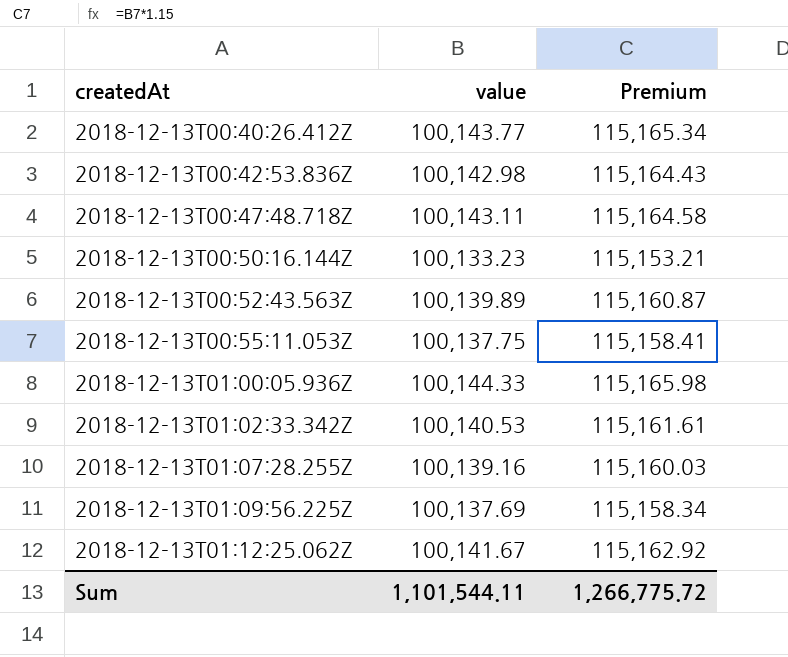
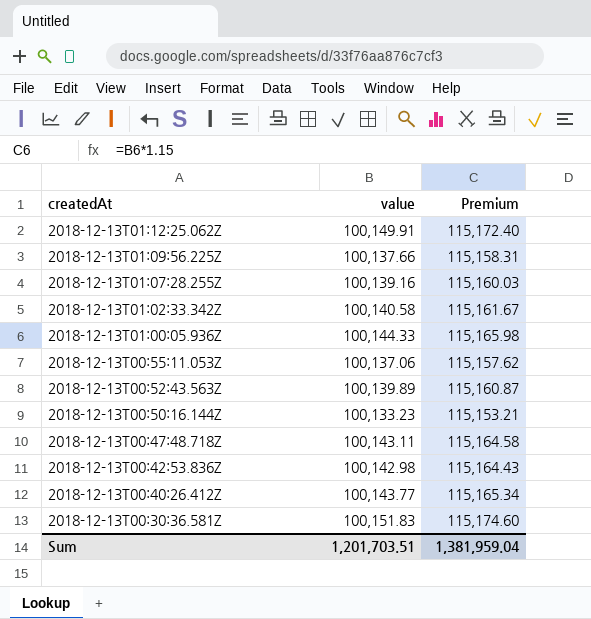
row order: createdAt ascending -> createdAt descending
2018-12-13T01:12:25.062Z | value: 100,141.67 -> 100,149.91
2018-12-13T01:12:25.062Z | Premium: 115,162.92 -> 115,172.40
2018-12-13T01:09:56.225Z | value: 100,137.69 -> 100,137.66
2018-12-13T01:09:56.225Z | Premium: 115,158.34 -> 115,158.31
2018-12-13T01:02:33.342Z | value: 100,140.53 -> 100,140.58
2018-12-13T01:02:33.342Z | Premium: 115,161.61 -> 115,161.67
2018-12-13T00:55:11.053Z | value: 100,137.75 -> 100,137.06
2018-12-13T00:55:11.053Z | Premium: 115,158.41 -> 115,157.62
row 2018-12-13T00:30:36.581Z: none -> 100,151.83 | 115,174.60
Sum | value: 1,101,544.11 -> 1,201,703.51
Sum | Premium: 1,266,775.72 -> 1,381,959.04

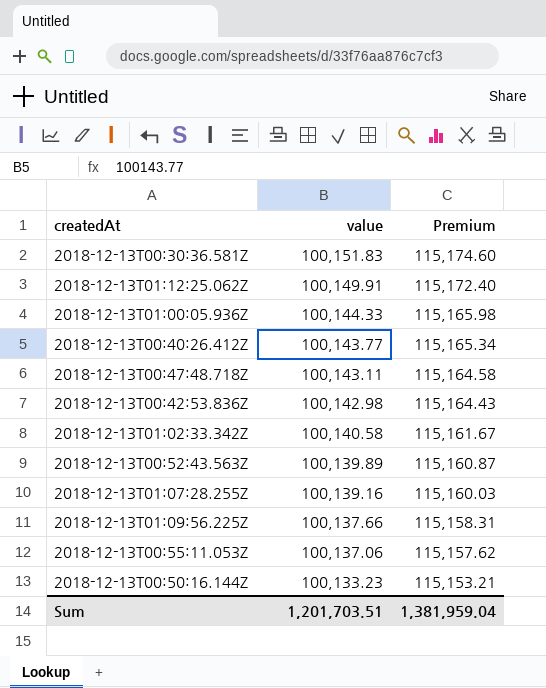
row order: createdAt descending -> value descending

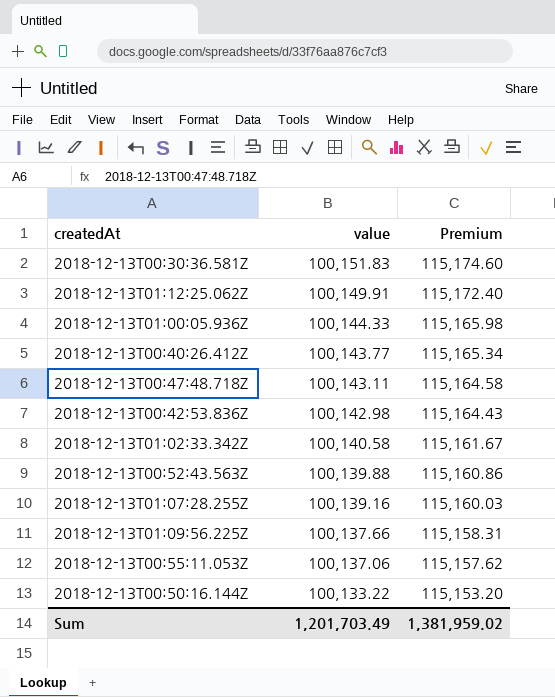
2018-12-13T00:52:43.563Z | value: 100,139.89 -> 100,139.88
2018-12-13T00:52:43.563Z | Premium: 115,160.87 -> 115,160.86
2018-12-13T00:50:16.144Z | value: 100,133.23 -> 100,133.22
2018-12-13T00:50:16.144Z | Premium: 115,153.21 -> 115,153.20
Sum | value: 1,201,703.51 -> 1,201,703.49
Sum | Premium: 1,381,959.04 -> 1,381,959.02

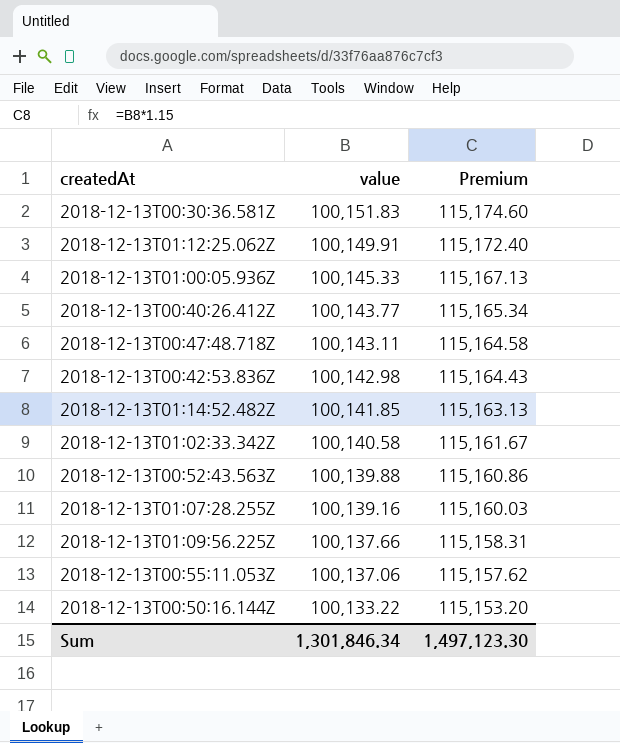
2018-12-13T01:00:05.936Z | value: 100,144.33 -> 100,145.33
2018-12-13T01:00:05.936Z | Premium: 115,165.98 -> 115,167.13
row 2018-12-13T01:14:52.482Z: none -> 100,141.85 | 115,163.13
Sum | value: 1,201,703.49 -> 1,301,846.34
Sum | Premium: 1,381,959.02 -> 1,497,123.30

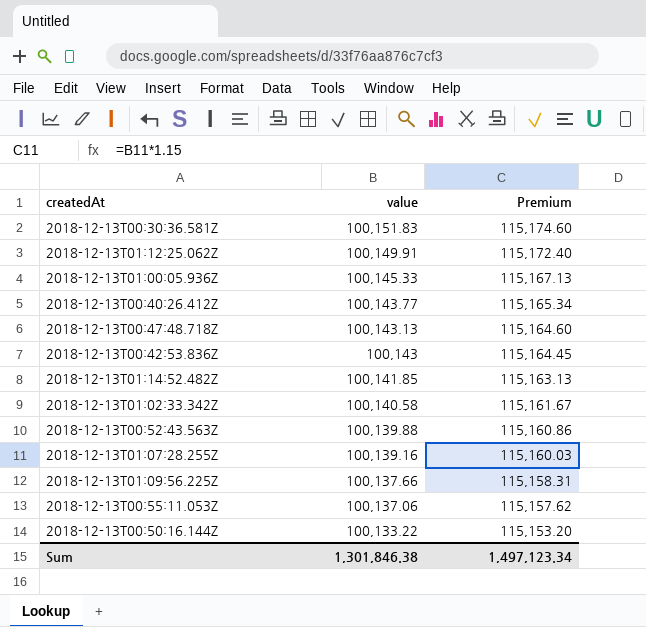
2018-12-13T00:47:48.718Z | value: 100,143.11 -> 100,143.13
2018-12-13T00:47:48.718Z | Premium: 115,164.58 -> 115,164.60
2018-12-13T00:42:53.836Z | value: 100,142.98 -> 100,143
2018-12-13T00:42:53.836Z | Premium: 115,164.43 -> 115,164.45
Sum | value: 1,301,846.34 -> 1,301,846.38
Sum | Premium: 1,497,123.30 -> 1,497,123.34

